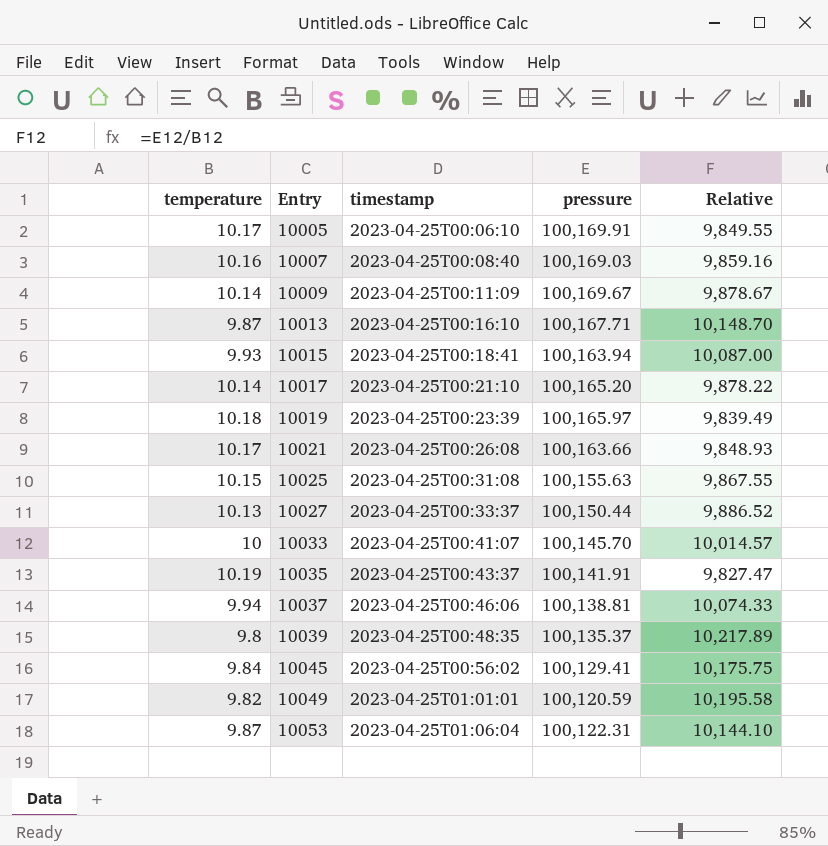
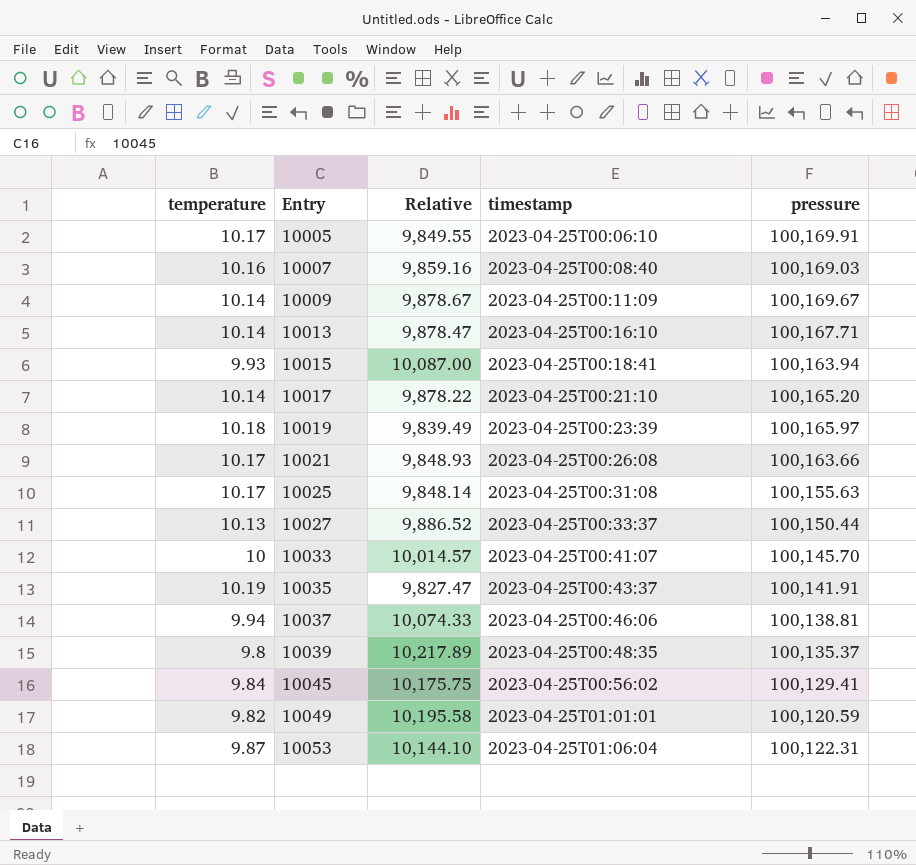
column Relative | position: 5 -> 3
10013 | temperature: 9.87 -> 10.14
10013 | Relative: 10,148.70 -> 9,878.47
10025 | temperature: 10.15 -> 10.17
10025 | Relative: 9,867.55 -> 9,848.14

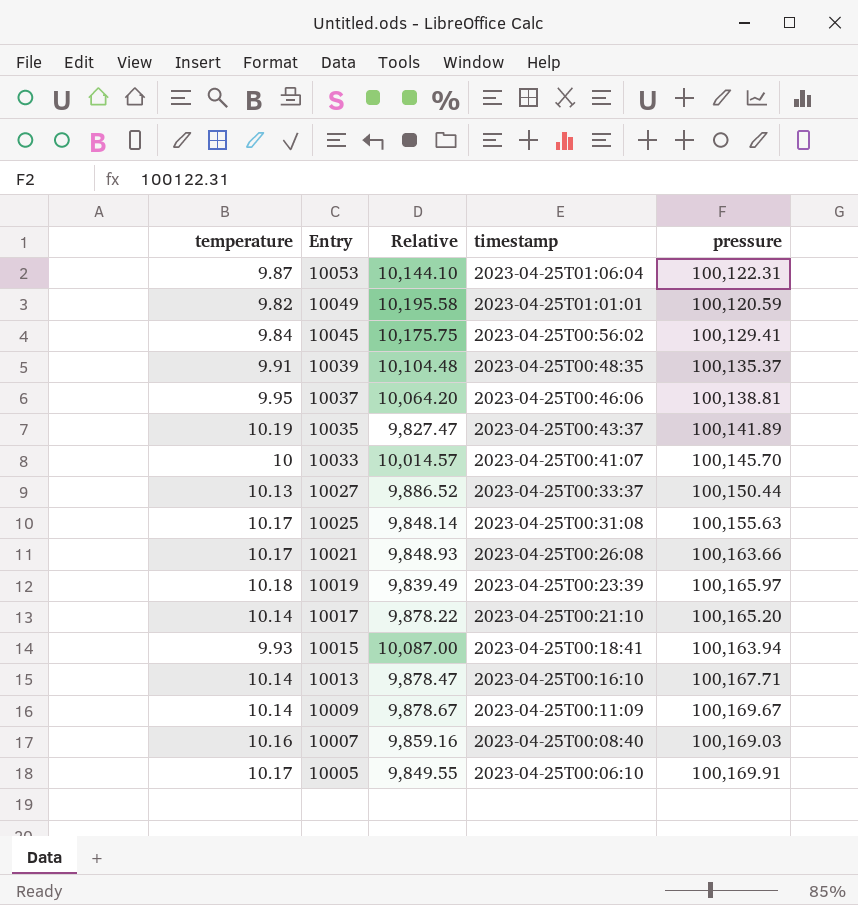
row order: Entry ascending -> Entry descending
10039 | temperature: 9.8 -> 9.91
10039 | Relative: 10,217.89 -> 10,104.48
10037 | temperature: 9.94 -> 9.95
10037 | Relative: 10,074.33 -> 10,064.20
10035 | pressure: 100,141.91 -> 100,141.89

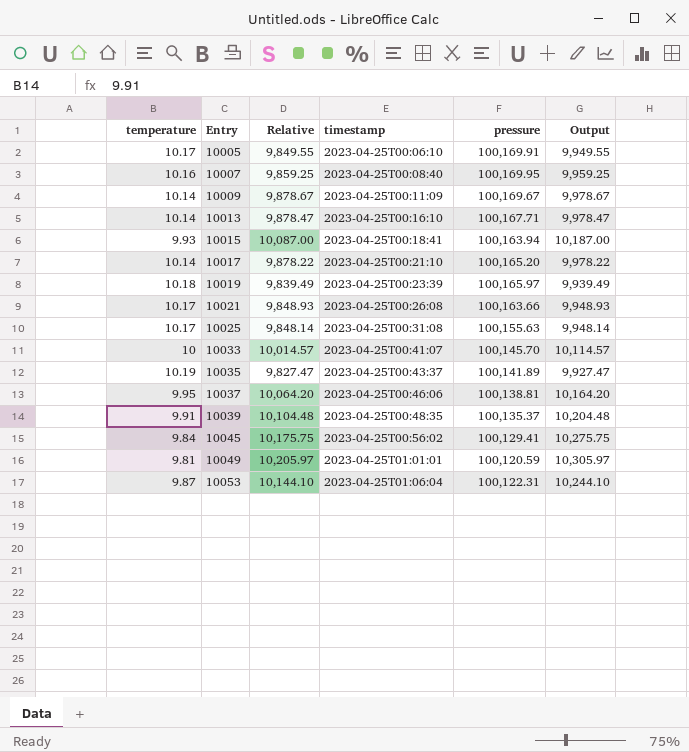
row order: Entry descending -> Entry ascending
column Output | formula: none -> [Relative] + 100
row 10027: 10.13 | 9,886.52 | 2023-04-25T00:33:37 | 100,150.44 -> none
10007 | Relative: 9,859.16 -> 9,859.25
10007 | pressure: 100,169.03 -> 100,169.95
10049 | temperature: 9.82 -> 9.81
10049 | Relative: 10,195.58 -> 10,205.97

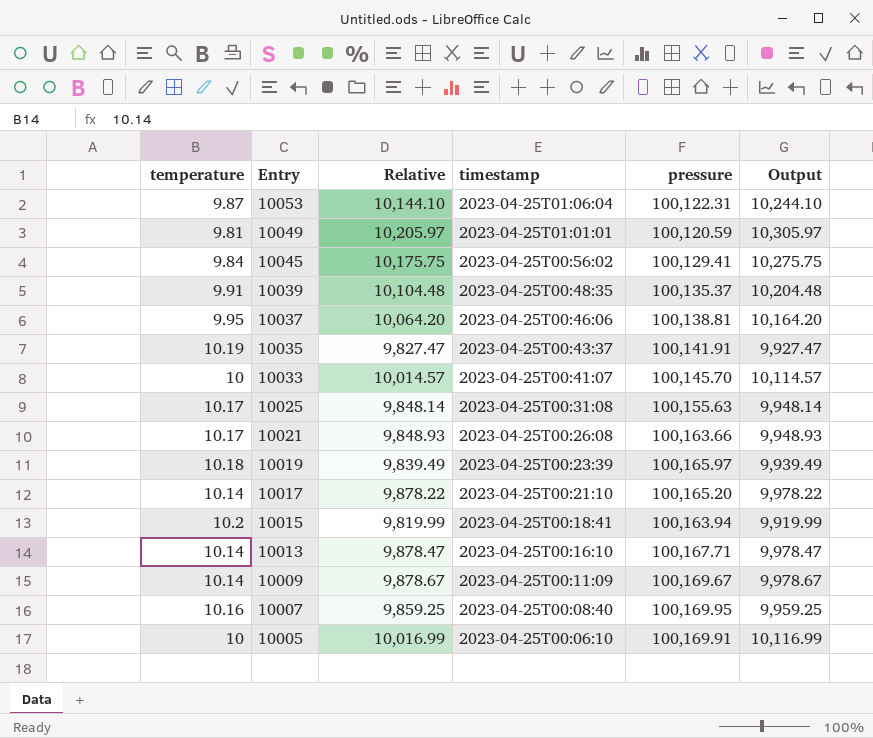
row order: Entry ascending -> Entry descending
10035 | pressure: 100,141.89 -> 100,141.91
10015 | temperature: 9.93 -> 10.2
10015 | Relative: 10,087.00 -> 9,819.99
10015 | Output: 10,187.00 -> 9,919.99
10005 | temperature: 10.17 -> 10
10005 | Relative: 9,849.55 -> 10,016.99
10005 | Output: 9,949.55 -> 10,116.99

